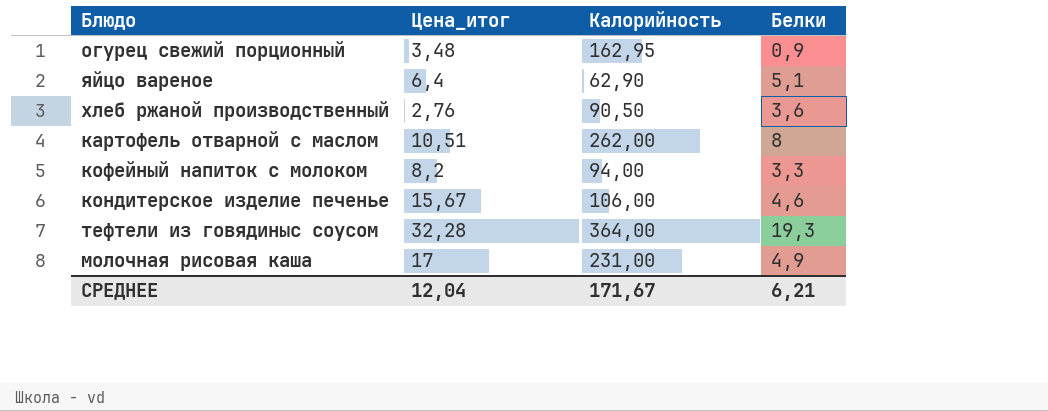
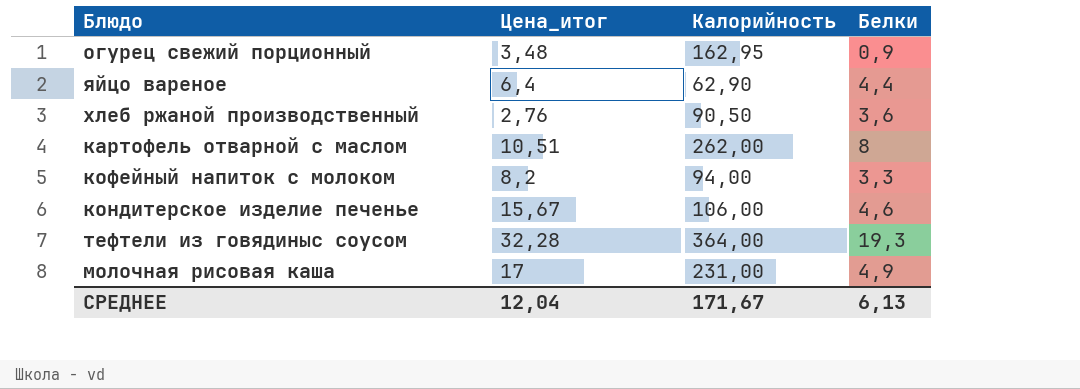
яйцо вареное | Белки: 5,1 -> 4,4
СРЕДНЕЕ | Белки: 6,21 -> 6,13

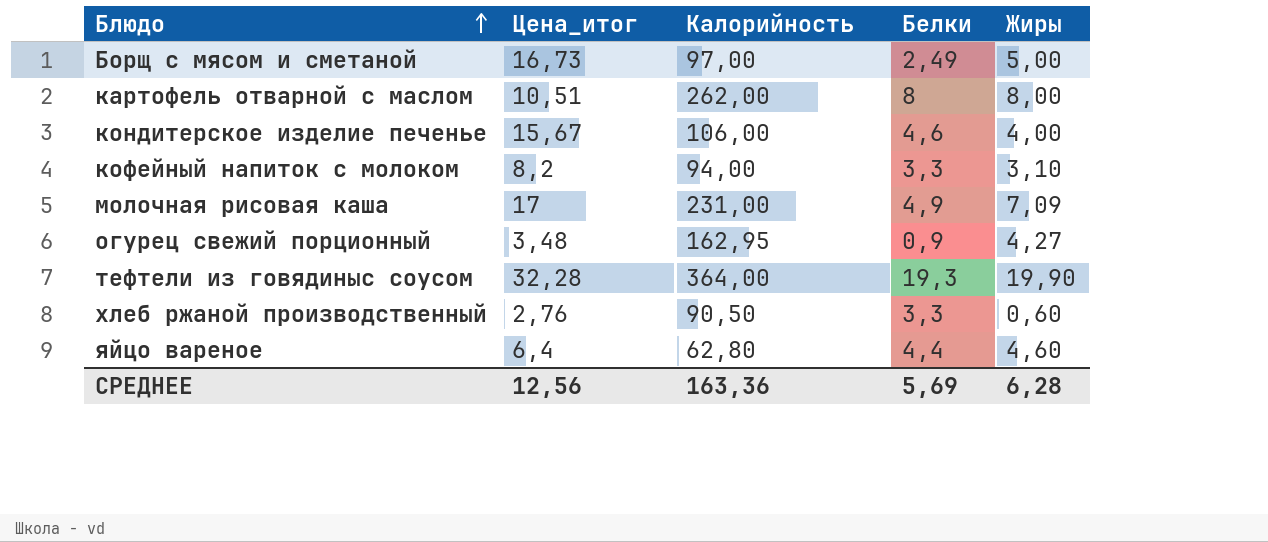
row order: none -> Блюдо ascending
column Жиры | position: none -> 5
row Борщ с мясом и сметаной: none -> 16,73 | 97,00 | 2,49 | 5,00
хлеб ржаной производственный | Белки: 3,6 -> 3,3
яйцо вареное | Калорийность: 62,90 -> 62,80
СРЕДНЕЕ | Цена_итог: 12,04 -> 12,56
СРЕДНЕЕ | Калорийность: 171,67 -> 163,36
СРЕДНЕЕ | Белки: 6,13 -> 5,69

